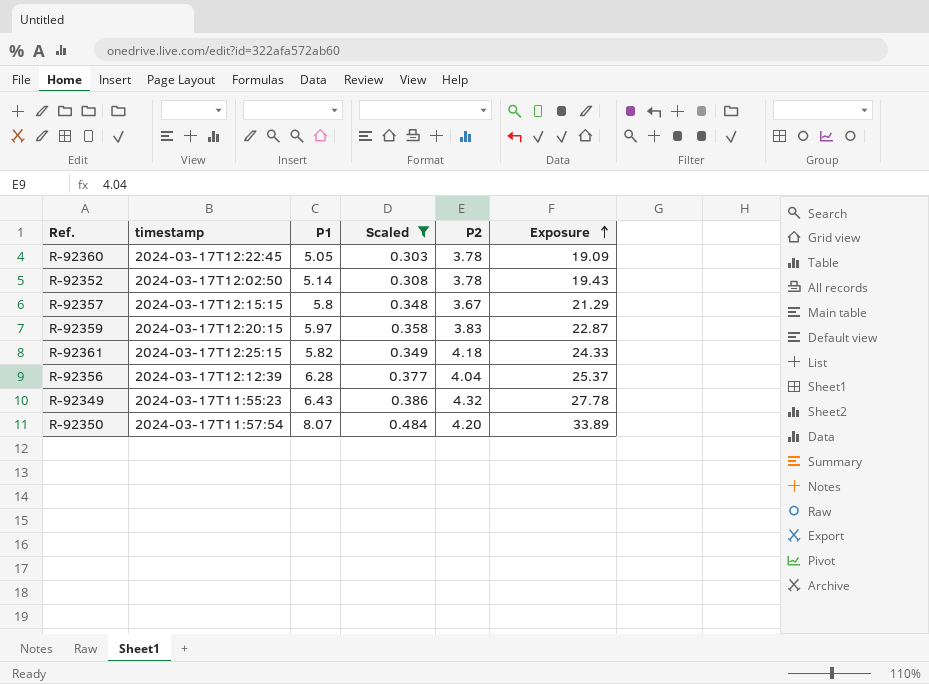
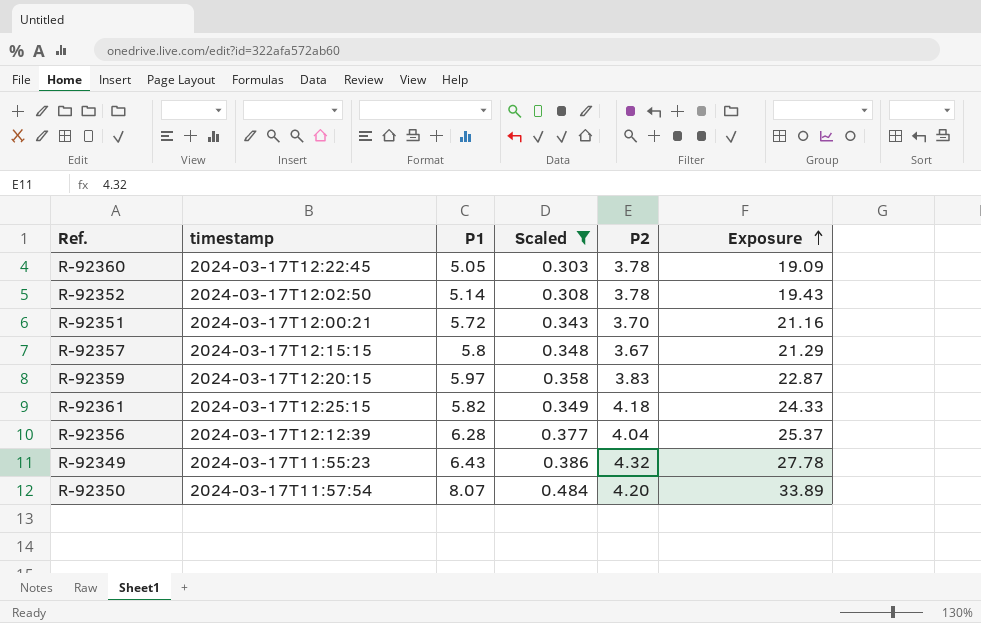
row R-92351: none -> 2024-03-17T12:00:21 | 5.72 | 0.343 | 3.70 | 21.16

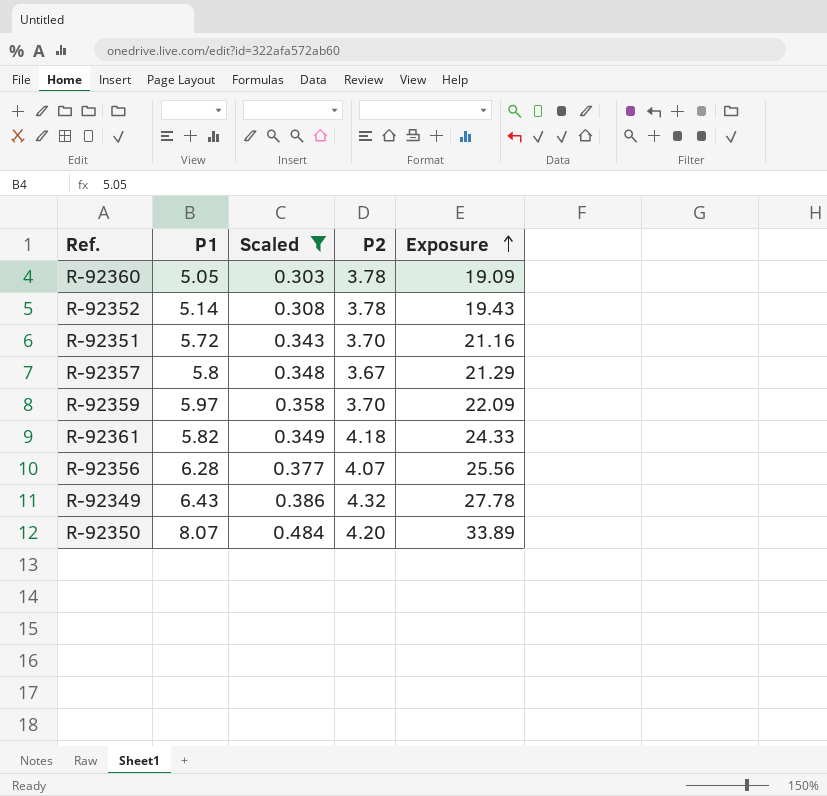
column timestamp | position: 2 -> none
R-92359 | P2: 3.83 -> 3.70
R-92359 | Exposure: 22.87 -> 22.09
R-92356 | P2: 4.04 -> 4.07
R-92356 | Exposure: 25.37 -> 25.56

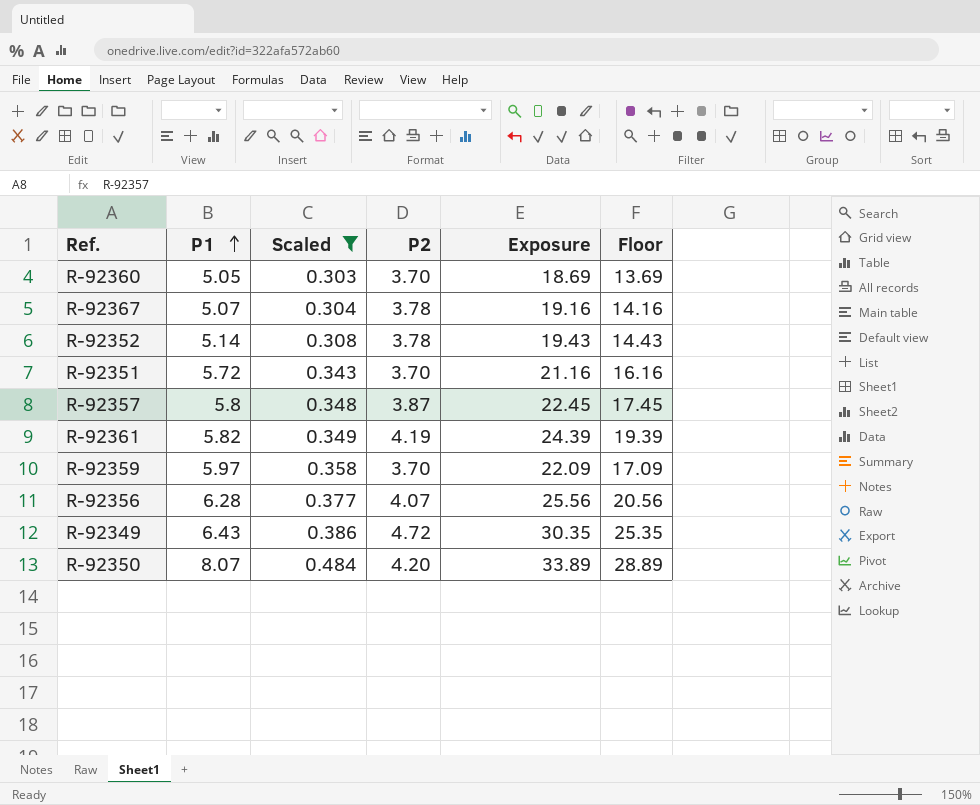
row order: Exposure ascending -> P1 ascending
column Floor | formula: none -> [Exposure] - 5
R-92360 | P2: 3.78 -> 3.70
R-92360 | Exposure: 19.09 -> 18.69
row R-92367: none -> 5.07 | 0.304 | 3.78 | 19.16 | 14.16
R-92357 | P2: 3.67 -> 3.87
R-92357 | Exposure: 21.29 -> 22.45
R-92361 | P2: 4.18 -> 4.19
R-92361 | Exposure: 24.33 -> 24.39
R-92349 | P2: 4.32 -> 4.72
R-92349 | Exposure: 27.78 -> 30.35

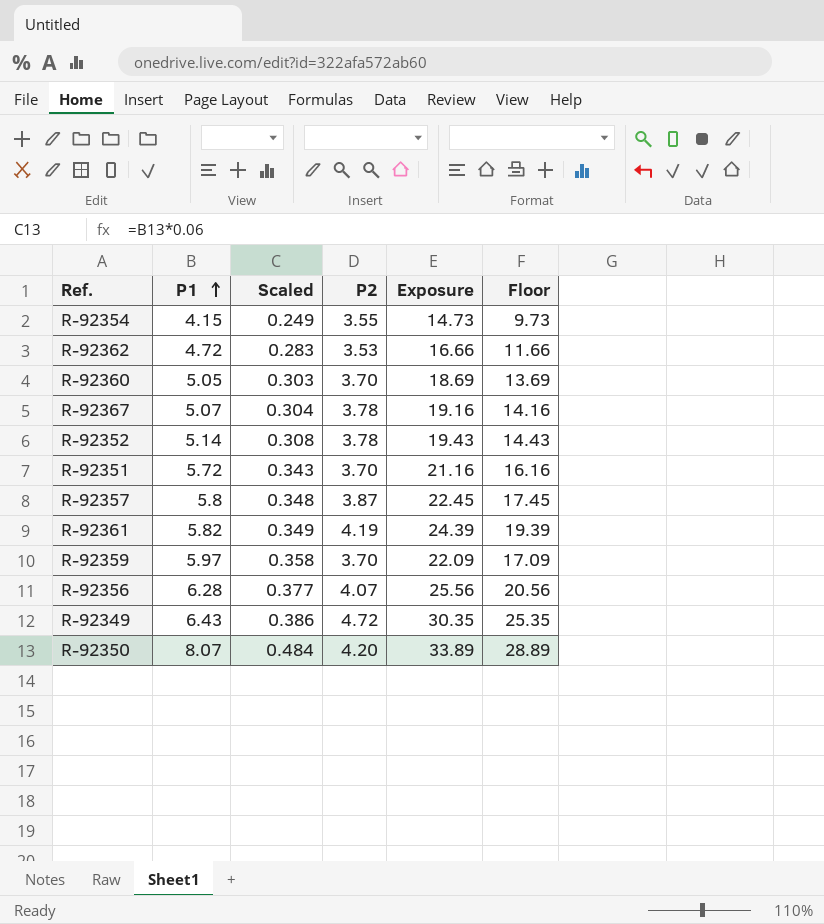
filter: Scaled >= 0.303 -> none

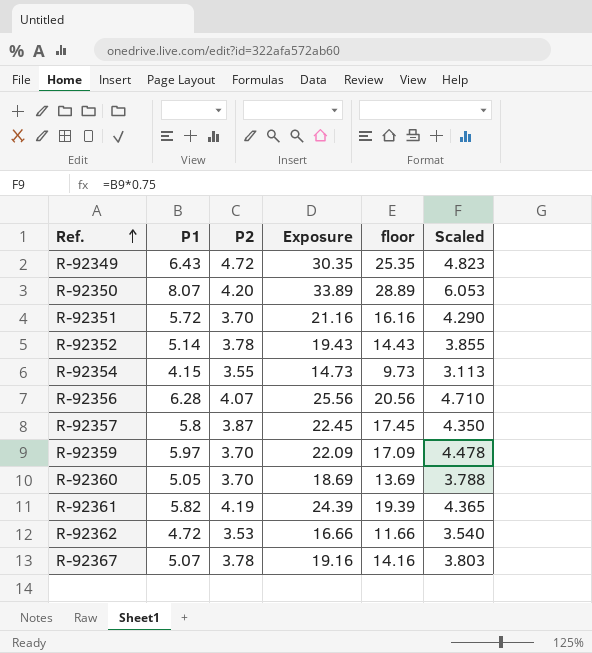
row order: P1 ascending -> Ref. ascending
column name: Floor -> floor
column Scaled | formula: [P1] * 0.06 -> [P1] * 0.75
column Scaled | position: 3 -> 6

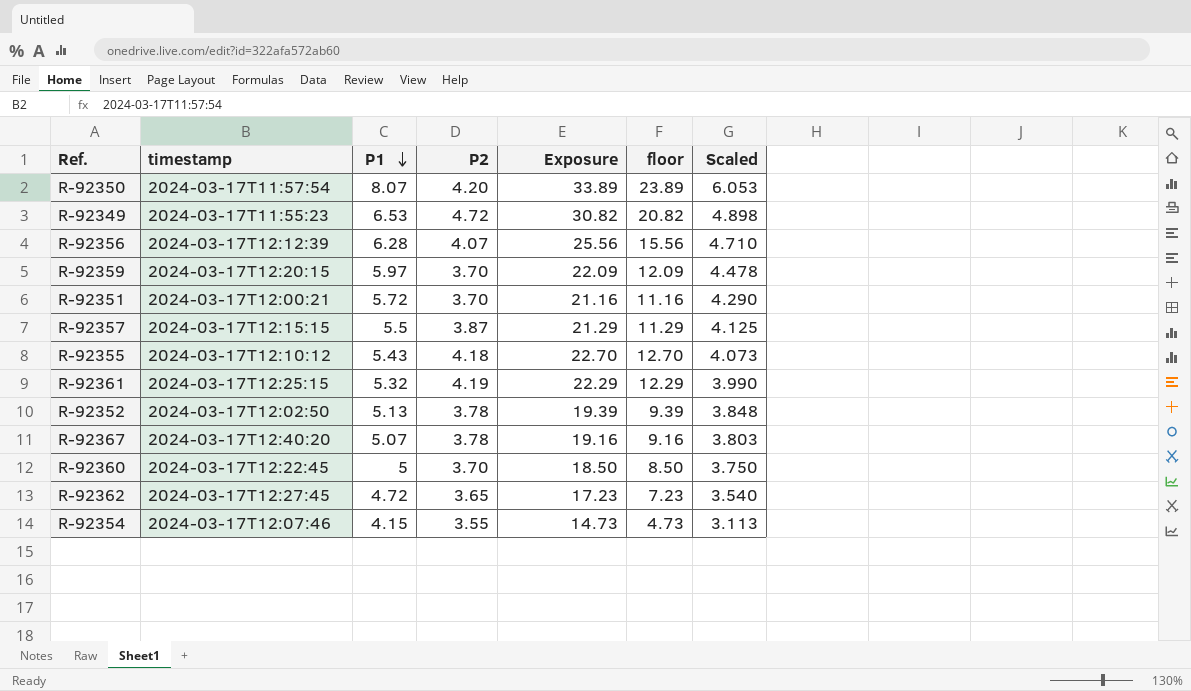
row order: Ref. ascending -> P1 descending
column timestamp | position: none -> 2
column floor | formula: [Exposure] - 5 -> [Exposure] - 10
R-92349 | P1: 6.43 -> 6.53
R-92349 | Exposure: 30.35 -> 30.82
R-92349 | Scaled: 4.823 -> 4.898
R-92357 | P1: 5.8 -> 5.5
R-92357 | Exposure: 22.45 -> 21.29
R-92357 | Scaled: 4.350 -> 4.125
row R-92355: none -> 2024-03-17T12:10:12 | 5.43 | 4.18 | 22.70 | 12.70 | 4.073
R-92361 | P1: 5.82 -> 5.32
R-92361 | Exposure: 24.39 -> 22.29
R-92361 | Scaled: 4.365 -> 3.990
R-92352 | P1: 5.14 -> 5.13
R-92352 | Exposure: 19.43 -> 19.39
R-92352 | Scaled: 3.855 -> 3.848
R-92360 | P1: 5.05 -> 5
R-92360 | Exposure: 18.69 -> 18.50
R-92360 | Scaled: 3.788 -> 3.750
R-92362 | P2: 3.53 -> 3.65
R-92362 | Exposure: 16.66 -> 17.23

